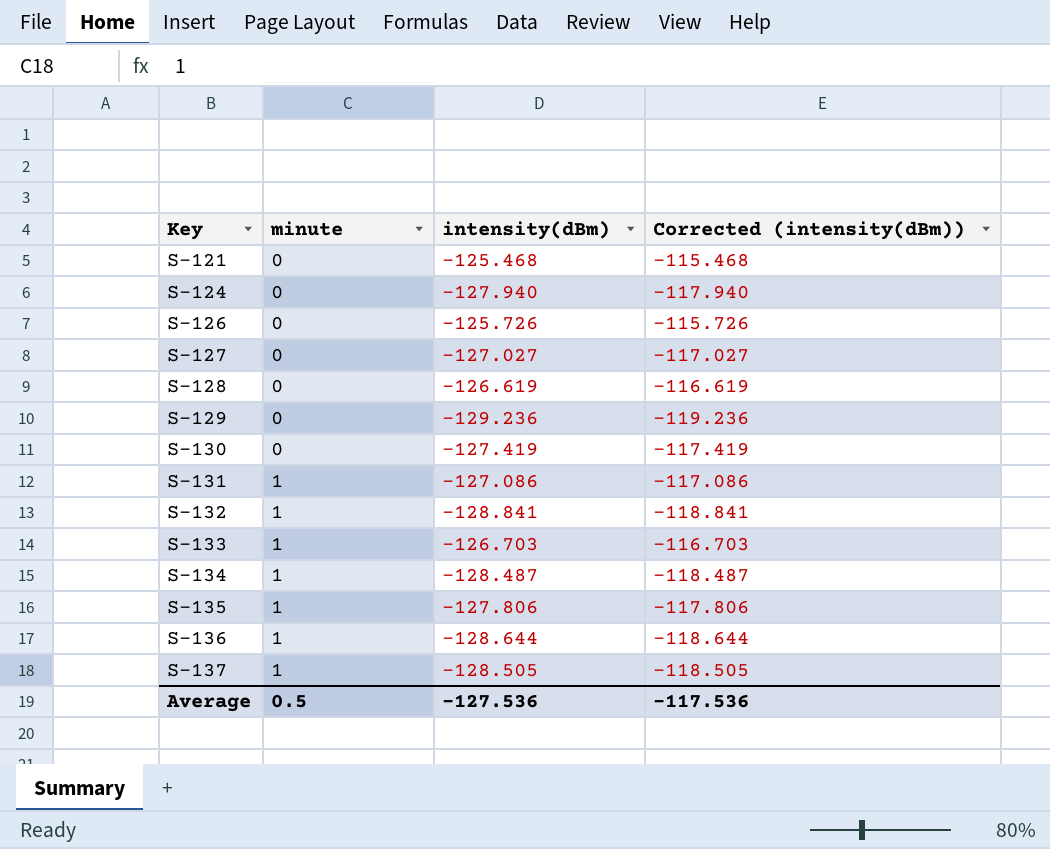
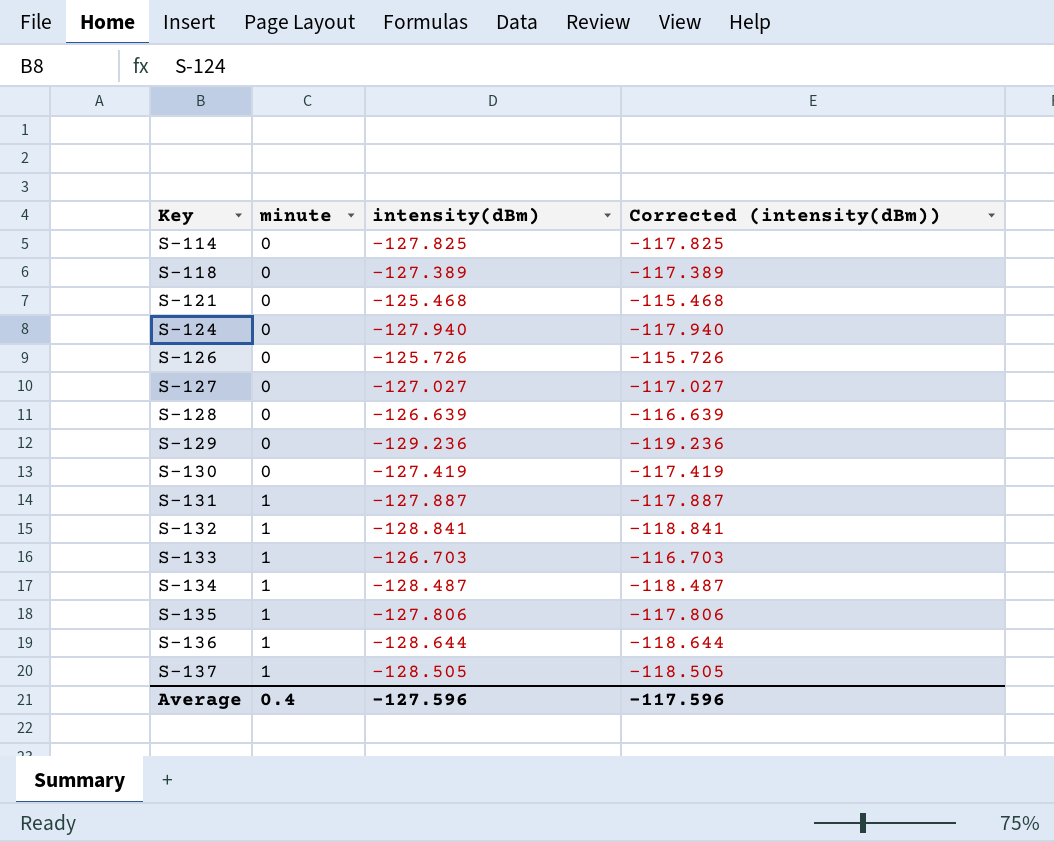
row S-114: none -> 0 | -127.825 | -117.825
row S-118: none -> 0 | -127.389 | -117.389
S-128 | intensity(dBm): -126.619 -> -126.639
S-128 | Corrected (intensity(dBm)): -116.619 -> -116.639
S-131 | intensity(dBm): -127.086 -> -127.887
S-131 | Corrected (intensity(dBm)): -117.086 -> -117.887
Average | minute: 0.5 -> 0.4
Average | intensity(dBm): -127.536 -> -127.596
Average | Corrected (intensity(dBm)): -117.536 -> -117.596

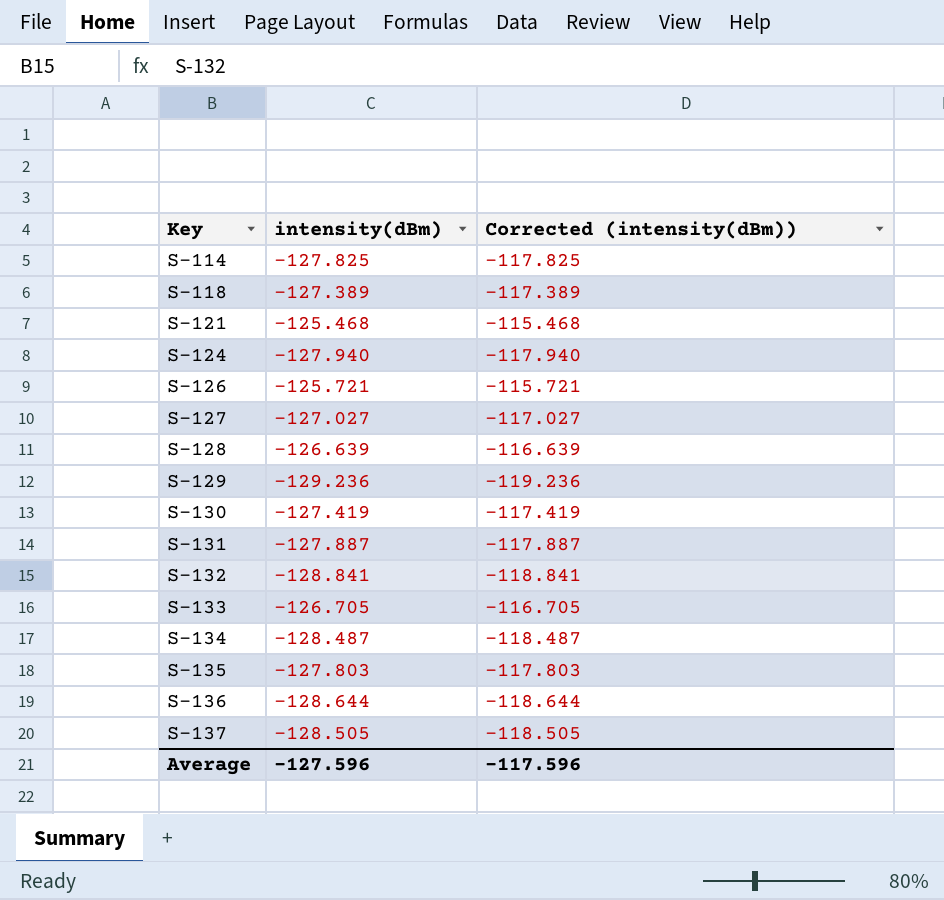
column minute | position: 2 -> none
S-126 | intensity(dBm): -125.726 -> -125.721
S-126 | Corrected (intensity(dBm)): -115.726 -> -115.721
S-133 | intensity(dBm): -126.703 -> -126.705
S-133 | Corrected (intensity(dBm)): -116.703 -> -116.705
S-135 | intensity(dBm): -127.806 -> -127.803
S-135 | Corrected (intensity(dBm)): -117.806 -> -117.803

